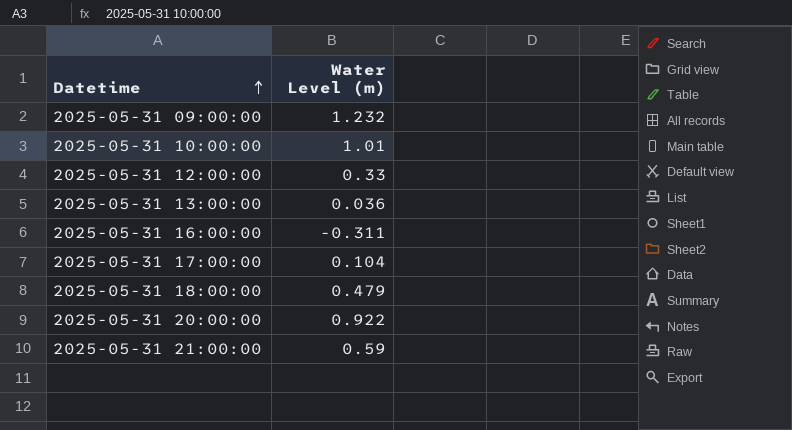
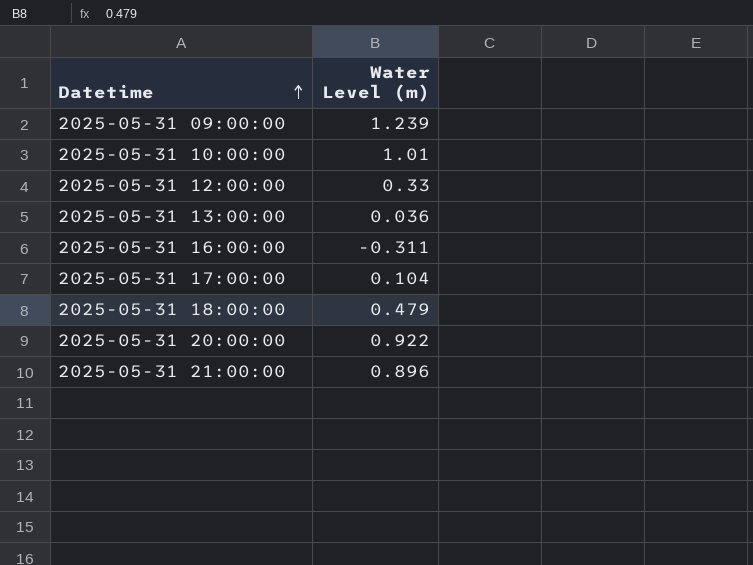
2025-05-31 09:00:00 | Water Level (m): 1.232 -> 1.239
2025-05-31 21:00:00 | Water Level (m): 0.59 -> 0.896

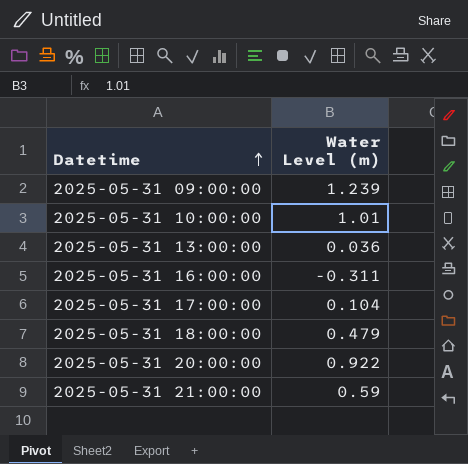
row 2025-05-31 12:00:00: 0.33 -> none
2025-05-31 21:00:00 | Water Level (m): 0.896 -> 0.59

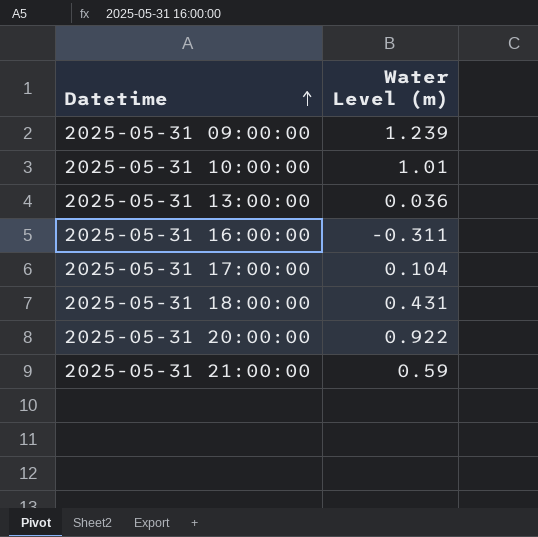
2025-05-31 18:00:00 | Water Level (m): 0.479 -> 0.431

